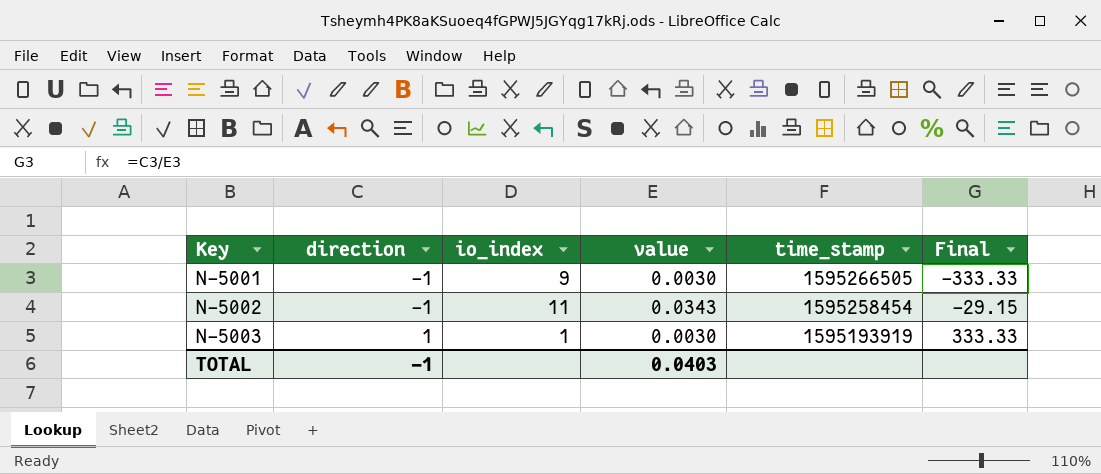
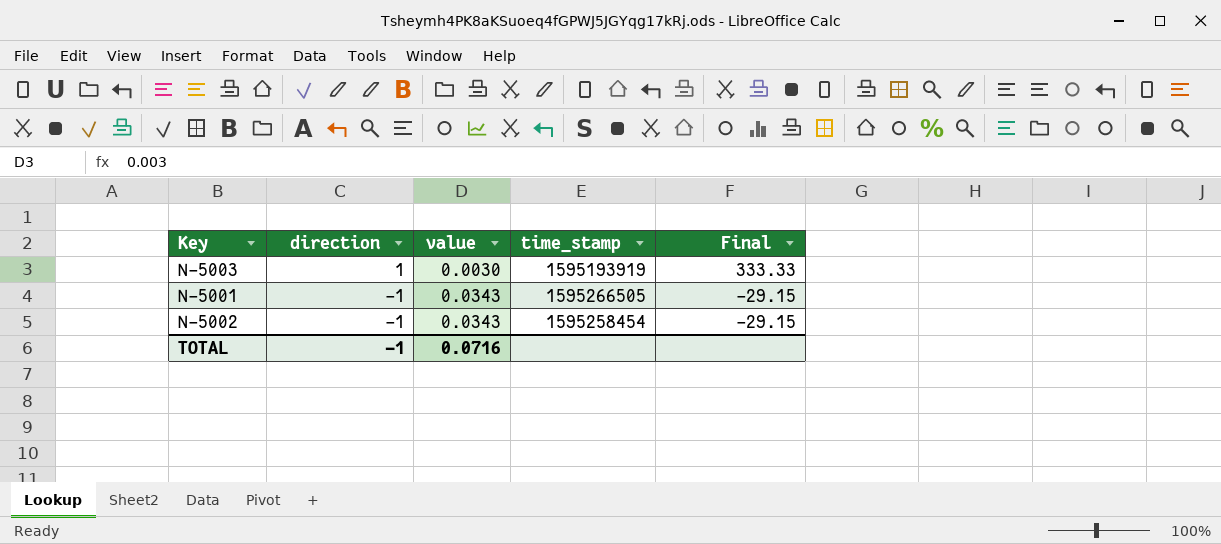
row order: Key ascending -> direction descending
column io_index | position: 3 -> none
N-5001 | value: 0.0030 -> 0.0343
N-5001 | Final: -333.33 -> -29.15
TOTAL | value: 0.0403 -> 0.0716

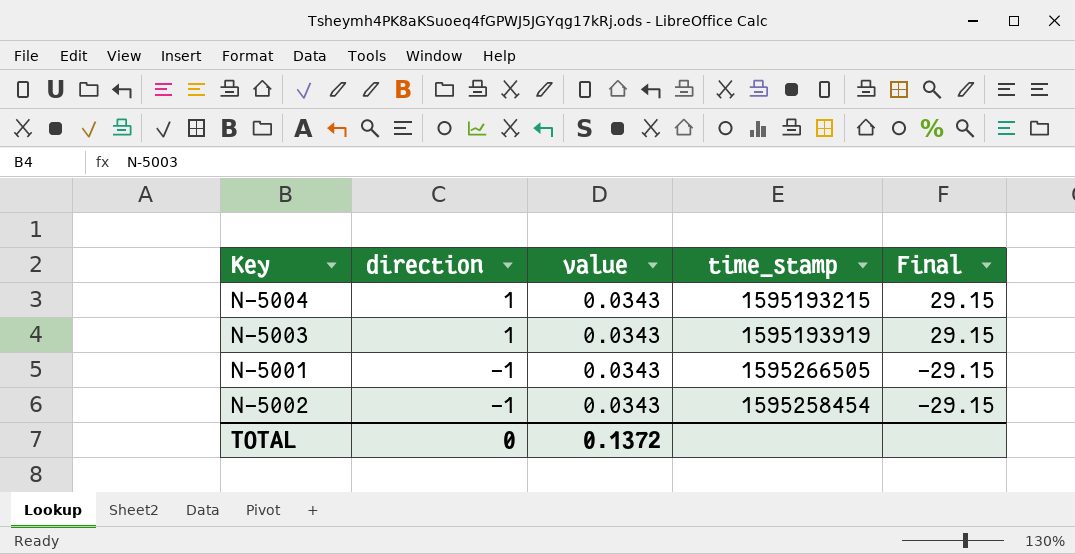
row N-5004: none -> 1 | 0.0343 | 1595193215 | 29.15
N-5003 | value: 0.0030 -> 0.0343
N-5003 | Final: 333.33 -> 29.15
TOTAL | direction: -1 -> 0
TOTAL | value: 0.0716 -> 0.1372

